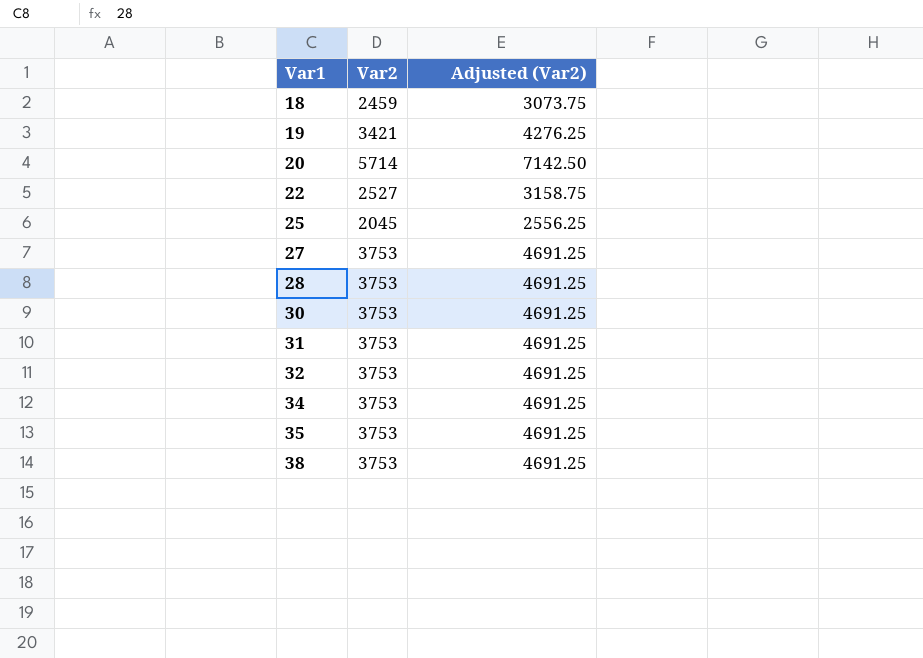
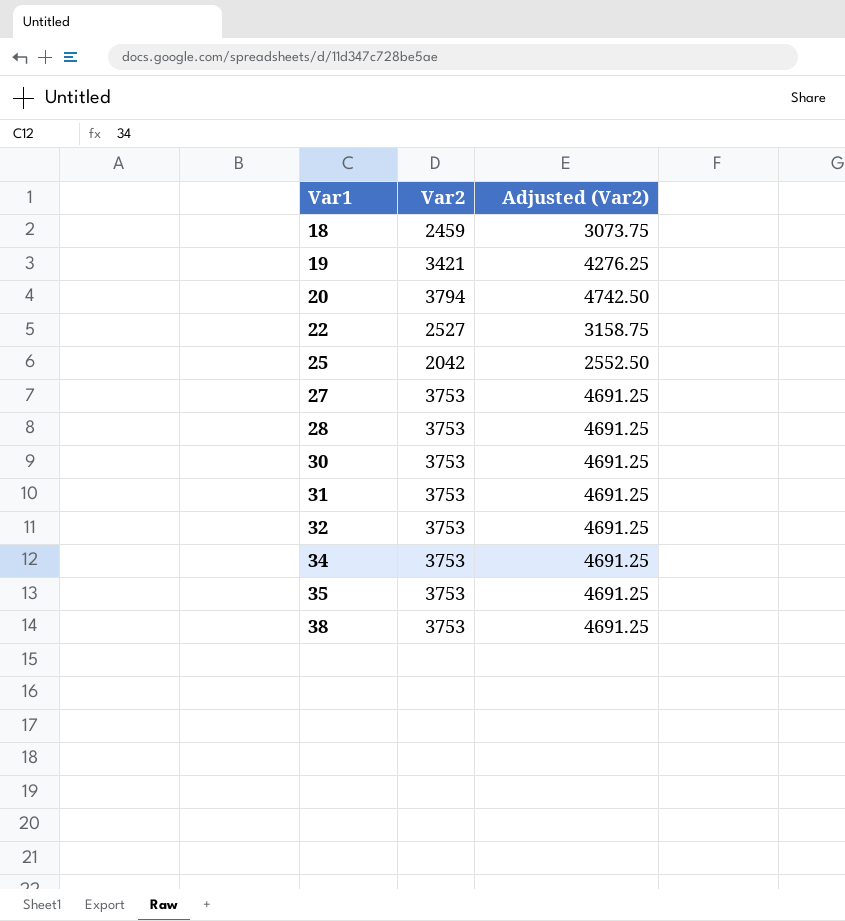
20 | Var2: 5714 -> 3794
20 | Adjusted (Var2): 7142.50 -> 4742.50
25 | Var2: 2045 -> 2042
25 | Adjusted (Var2): 2556.25 -> 2552.50

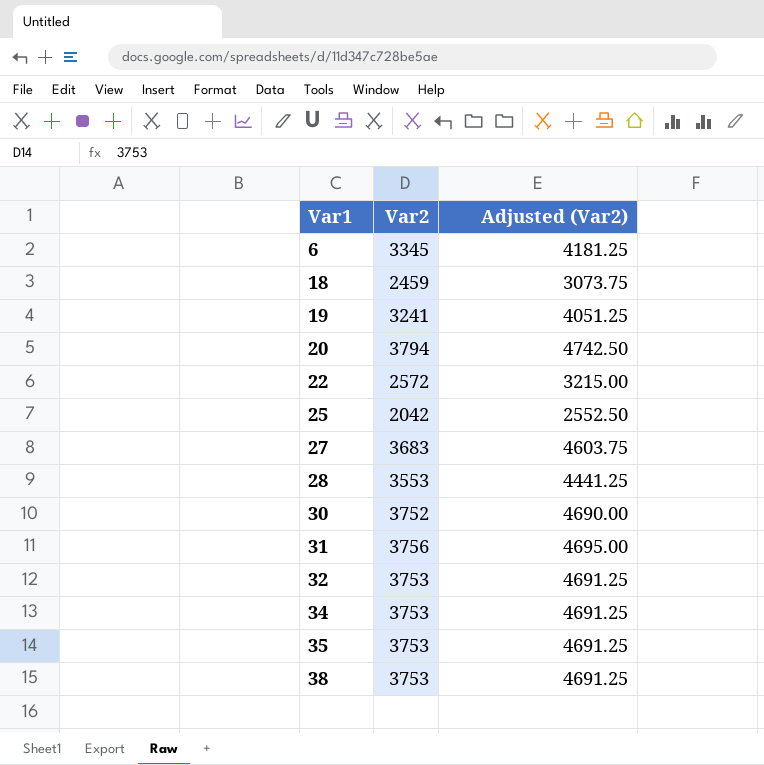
row 6: none -> 3345 | 4181.25
19 | Var2: 3421 -> 3241
19 | Adjusted (Var2): 4276.25 -> 4051.25
22 | Var2: 2527 -> 2572
22 | Adjusted (Var2): 3158.75 -> 3215.00
27 | Var2: 3753 -> 3683
27 | Adjusted (Var2): 4691.25 -> 4603.75
28 | Var2: 3753 -> 3553
28 | Adjusted (Var2): 4691.25 -> 4441.25
30 | Var2: 3753 -> 3752
30 | Adjusted (Var2): 4691.25 -> 4690.00
31 | Var2: 3753 -> 3756
31 | Adjusted (Var2): 4691.25 -> 4695.00

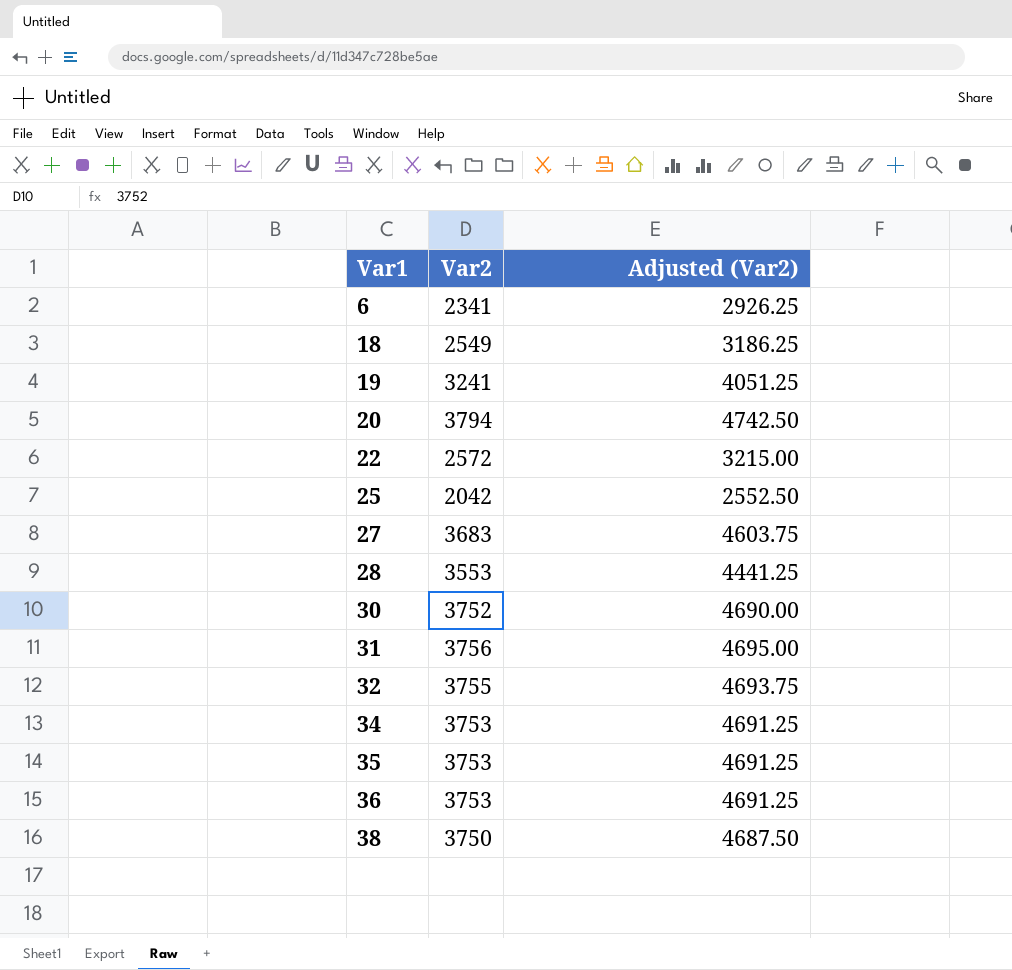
6 | Var2: 3345 -> 2341
6 | Adjusted (Var2): 4181.25 -> 2926.25
18 | Var2: 2459 -> 2549
18 | Adjusted (Var2): 3073.75 -> 3186.25
32 | Var2: 3753 -> 3755
32 | Adjusted (Var2): 4691.25 -> 4693.75
row 36: none -> 3753 | 4691.25
38 | Var2: 3753 -> 3750
38 | Adjusted (Var2): 4691.25 -> 4687.50

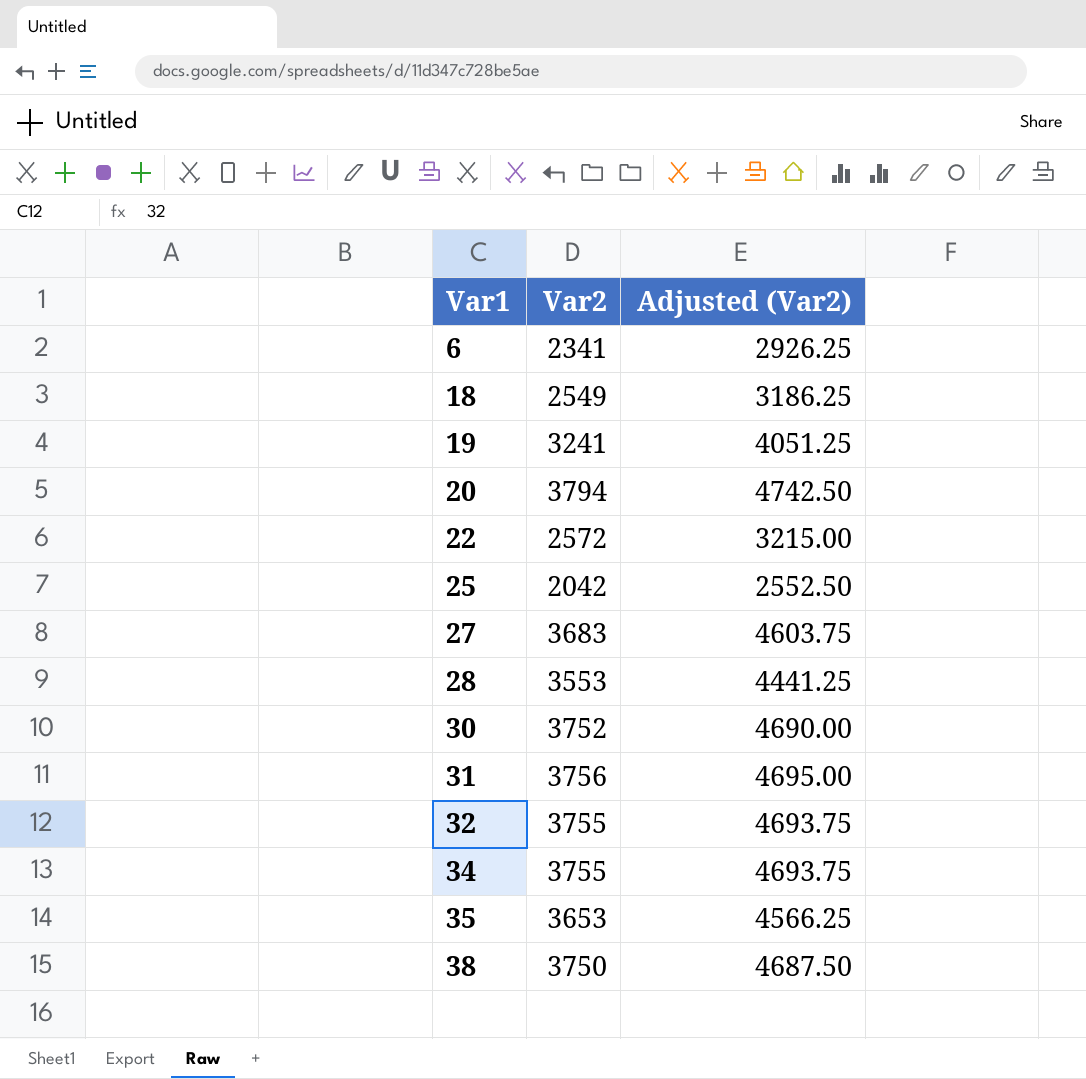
row 36: 3753 | 4691.25 -> none
34 | Var2: 3753 -> 3755
34 | Adjusted (Var2): 4691.25 -> 4693.75
35 | Var2: 3753 -> 3653
35 | Adjusted (Var2): 4691.25 -> 4566.25

